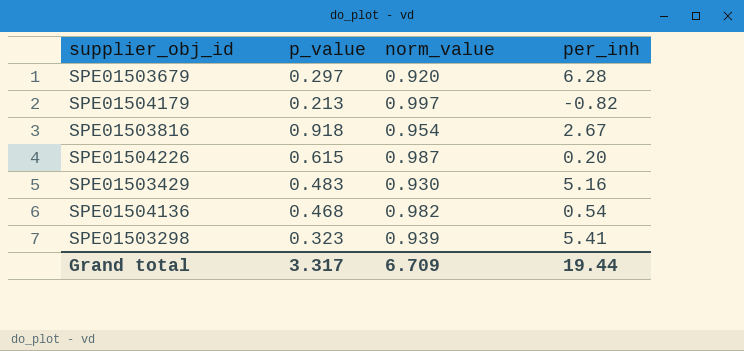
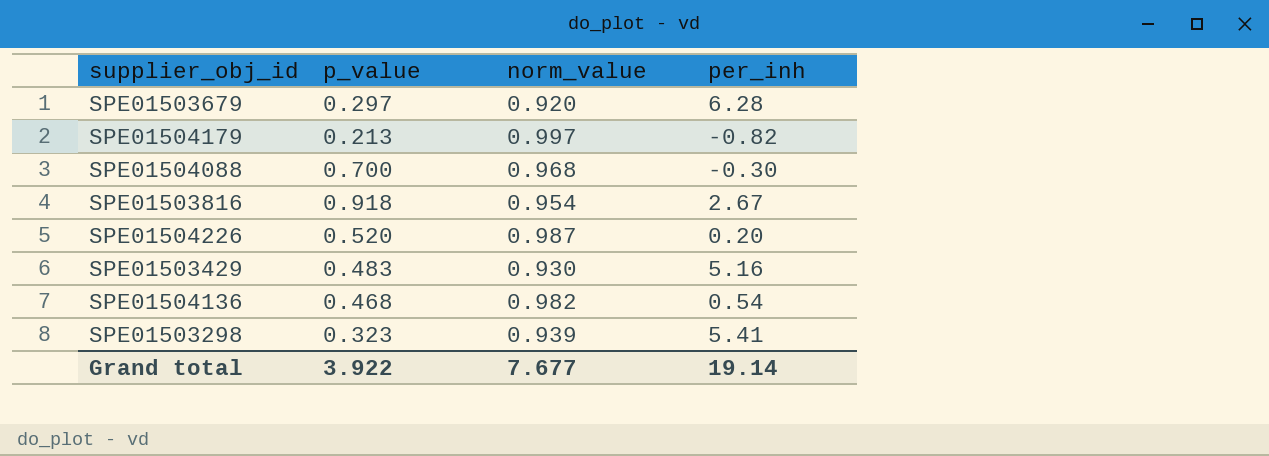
row SPE01504088: none -> 0.700 | 0.968 | -0.30
SPE01504226 | p_value: 0.615 -> 0.520
Grand total | p_value: 3.317 -> 3.922
Grand total | norm_value: 6.709 -> 7.677
Grand total | per_inh: 19.44 -> 19.14

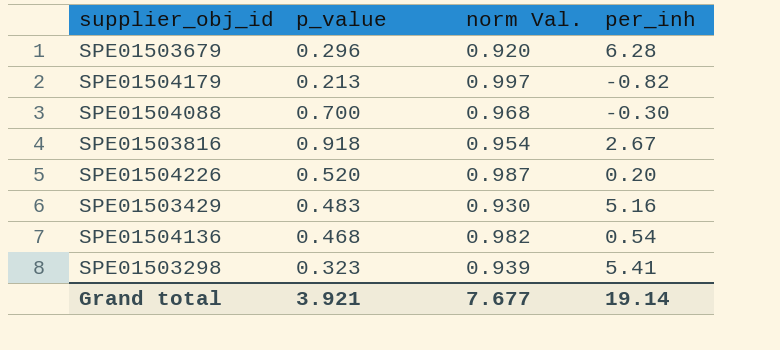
column name: norm_value -> norm Val.
SPE01503679 | p_value: 0.297 -> 0.296
Grand total | p_value: 3.922 -> 3.921

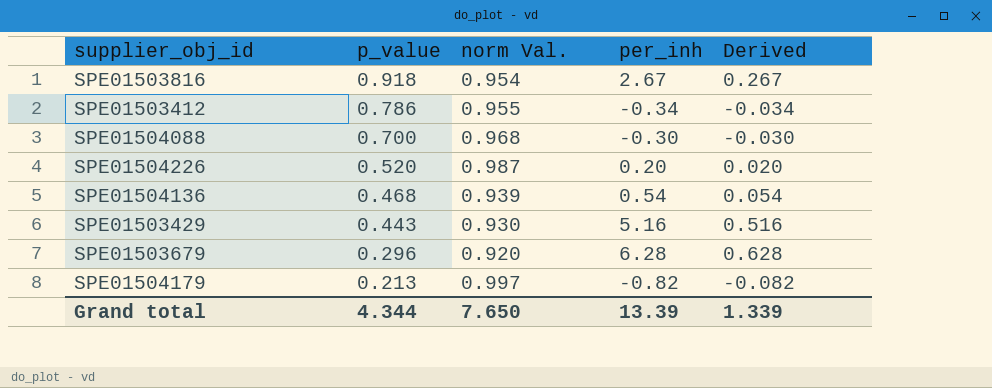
row order: none -> p_value descending
column Derived | formula: none -> [per_inh] * 0.1
row SPE01503298: 0.323 | 0.939 | 5.41 -> none
row SPE01503412: none -> 0.786 | 0.955 | -0.34 | -0.034
SPE01504136 | norm Val.: 0.982 -> 0.939
SPE01503429 | p_value: 0.483 -> 0.443
Grand total | p_value: 3.921 -> 4.344
Grand total | norm Val.: 7.677 -> 7.650
Grand total | per_inh: 19.14 -> 13.39

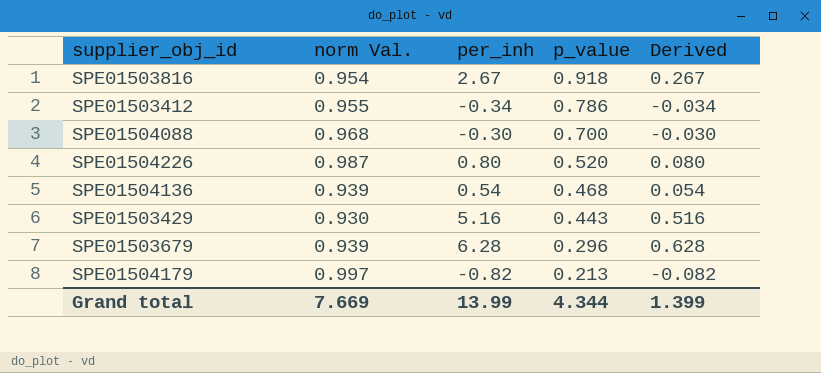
column p_value | position: 2 -> 4
SPE01504226 | per_inh: 0.20 -> 0.80
SPE01504226 | Derived: 0.020 -> 0.080
SPE01503679 | norm Val.: 0.920 -> 0.939
Grand total | norm Val.: 7.650 -> 7.669
Grand total | per_inh: 13.39 -> 13.99
Grand total | Derived: 1.339 -> 1.399

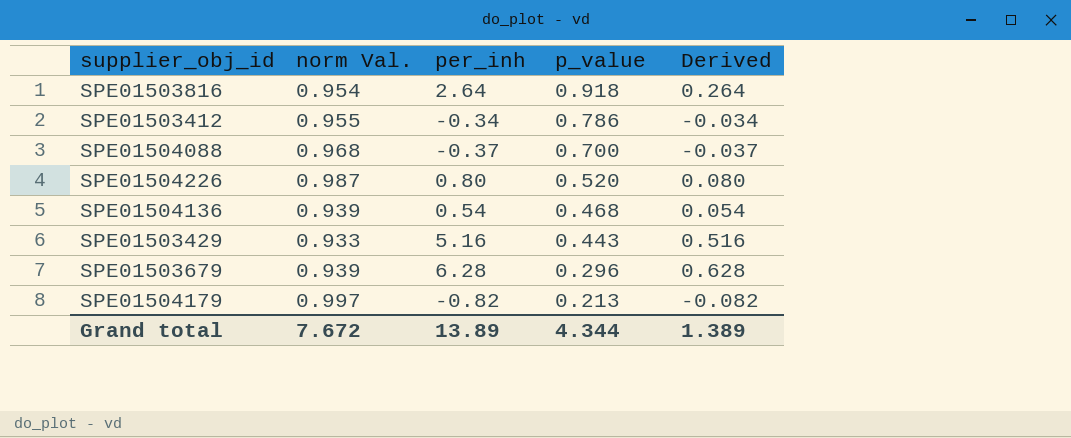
SPE01503816 | per_inh: 2.67 -> 2.64
SPE01503816 | Derived: 0.267 -> 0.264
SPE01504088 | per_inh: -0.30 -> -0.37
SPE01504088 | Derived: -0.030 -> -0.037
SPE01503429 | norm Val.: 0.930 -> 0.933
Grand total | norm Val.: 7.669 -> 7.672
Grand total | per_inh: 13.99 -> 13.89
Grand total | Derived: 1.399 -> 1.389

